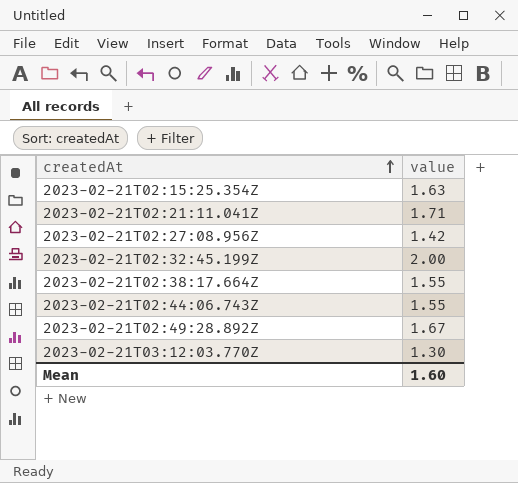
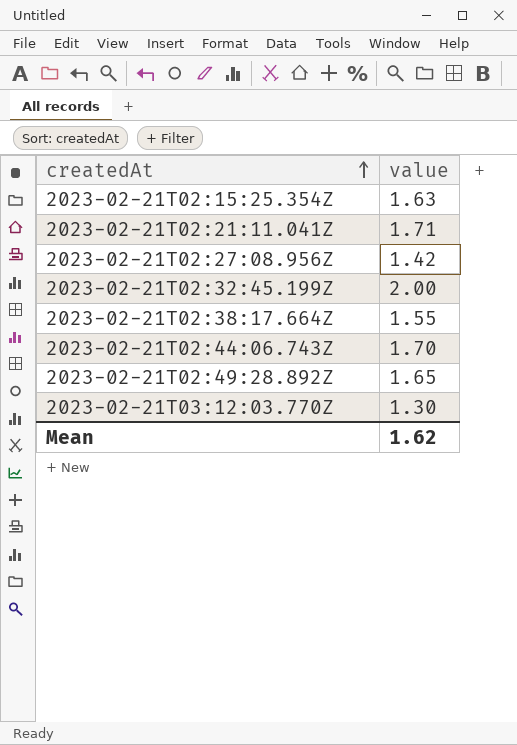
2023-02-21T02:44:06.743Z | value: 1.55 -> 1.70
2023-02-21T02:49:28.892Z | value: 1.67 -> 1.65
Mean | value: 1.60 -> 1.62

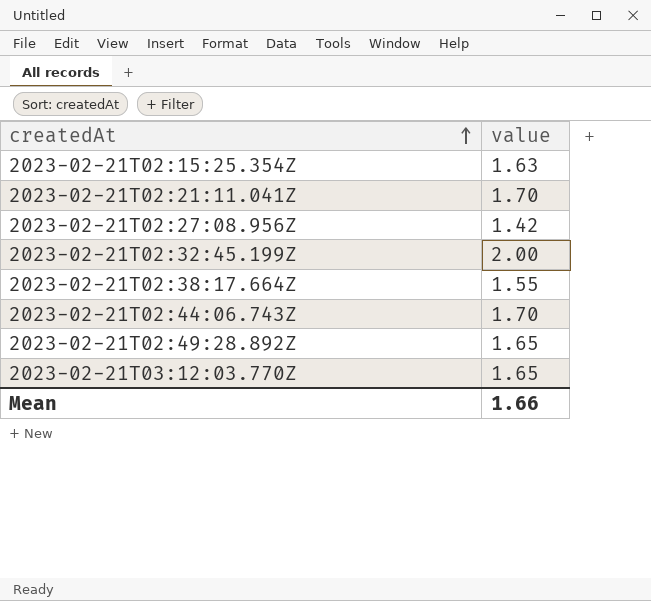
2023-02-21T02:21:11.041Z | value: 1.71 -> 1.70
2023-02-21T03:12:03.770Z | value: 1.30 -> 1.65
Mean | value: 1.62 -> 1.66

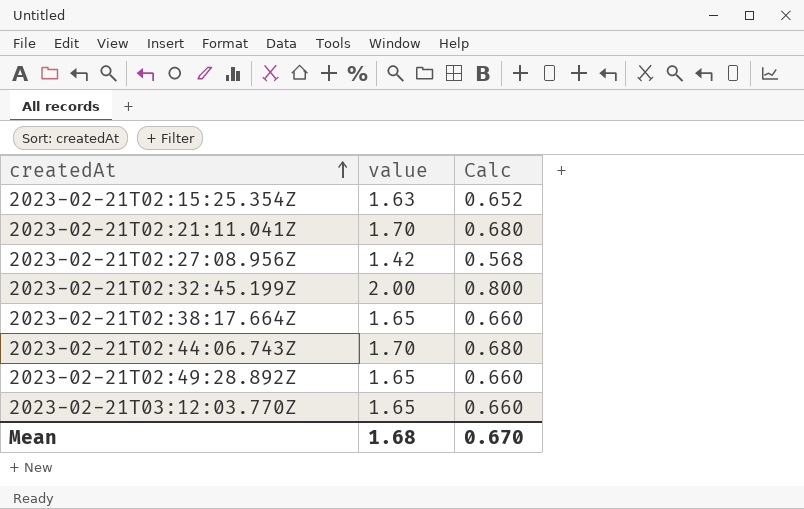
column Calc | formula: none -> [value] * 0.4
2023-02-21T02:38:17.664Z | value: 1.55 -> 1.65
Mean | value: 1.66 -> 1.68

